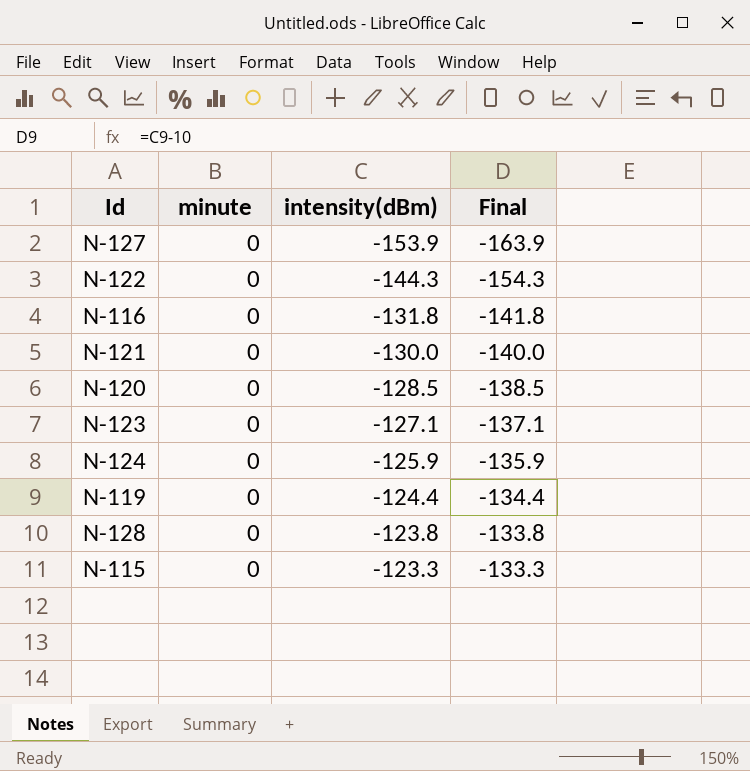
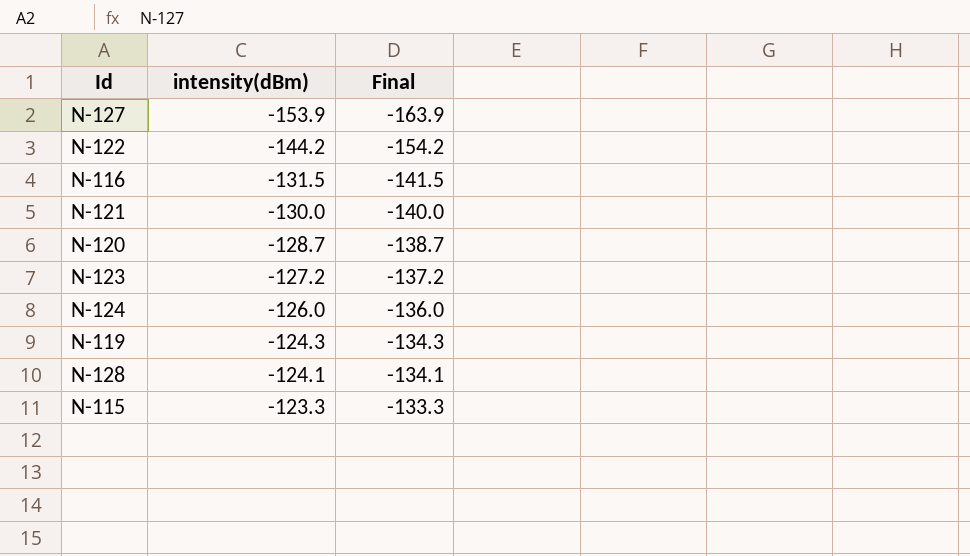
column minute | position: 2 -> none
N-122 | intensity(dBm): -144.3 -> -144.2
N-122 | Final: -154.3 -> -154.2
N-116 | intensity(dBm): -131.8 -> -131.5
N-116 | Final: -141.8 -> -141.5
N-120 | intensity(dBm): -128.5 -> -128.7
N-120 | Final: -138.5 -> -138.7
N-123 | intensity(dBm): -127.1 -> -127.2
N-123 | Final: -137.1 -> -137.2
N-124 | intensity(dBm): -125.9 -> -126.0
N-124 | Final: -135.9 -> -136.0
N-119 | intensity(dBm): -124.4 -> -124.3
N-119 | Final: -134.4 -> -134.3
N-128 | intensity(dBm): -123.8 -> -124.1
N-128 | Final: -133.8 -> -134.1

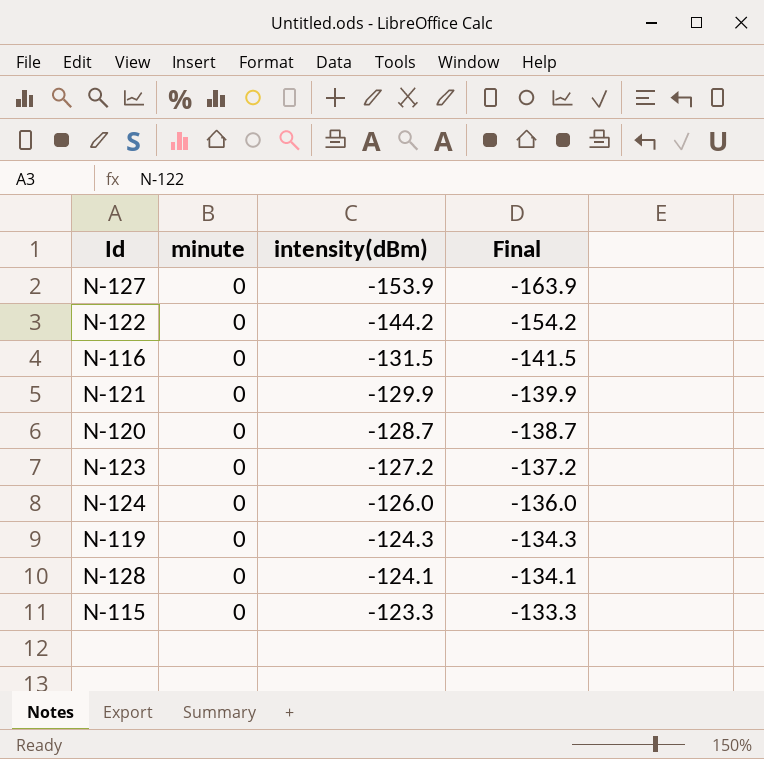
column minute | position: none -> 2
N-121 | intensity(dBm): -130.0 -> -129.9
N-121 | Final: -140.0 -> -139.9

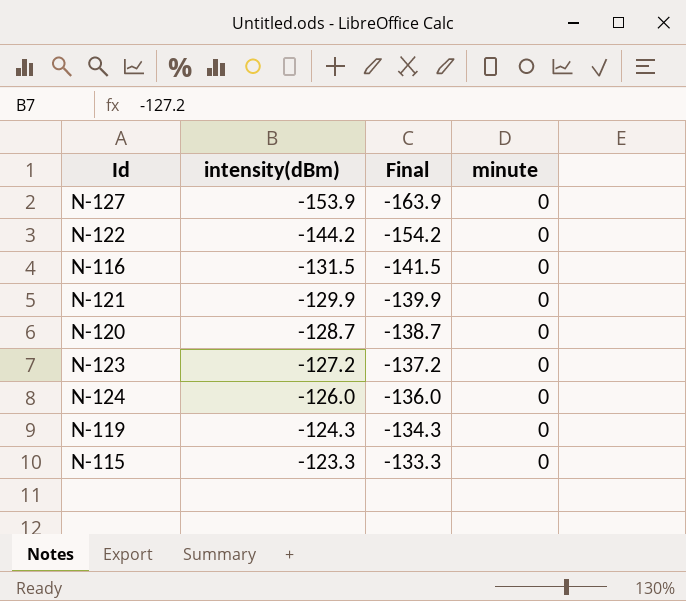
column minute | position: 2 -> 4
row N-128: 0 | -124.1 | -134.1 -> none

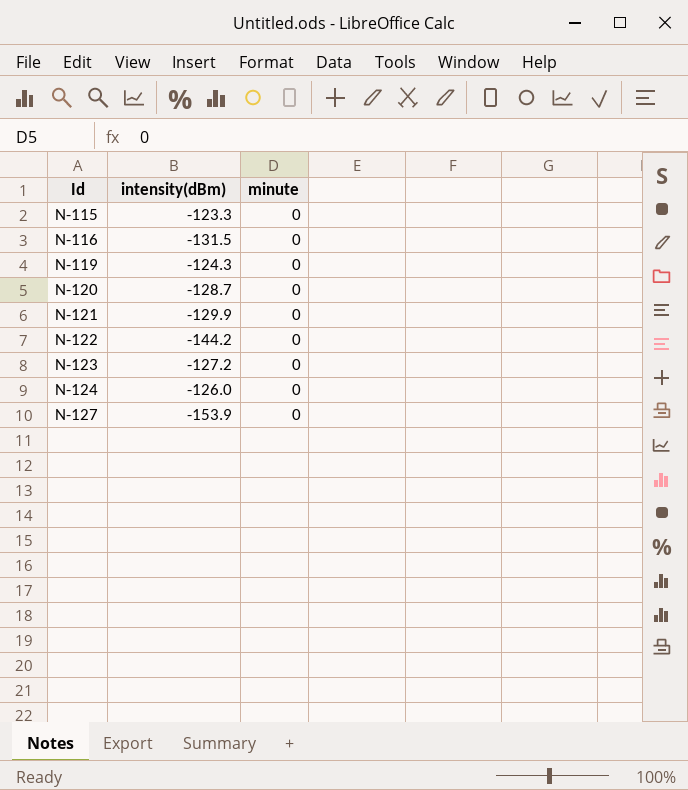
row order: intensity(dBm) ascending -> Id ascending
column Final | formula: [intensity(dBm)] - 10 -> none

